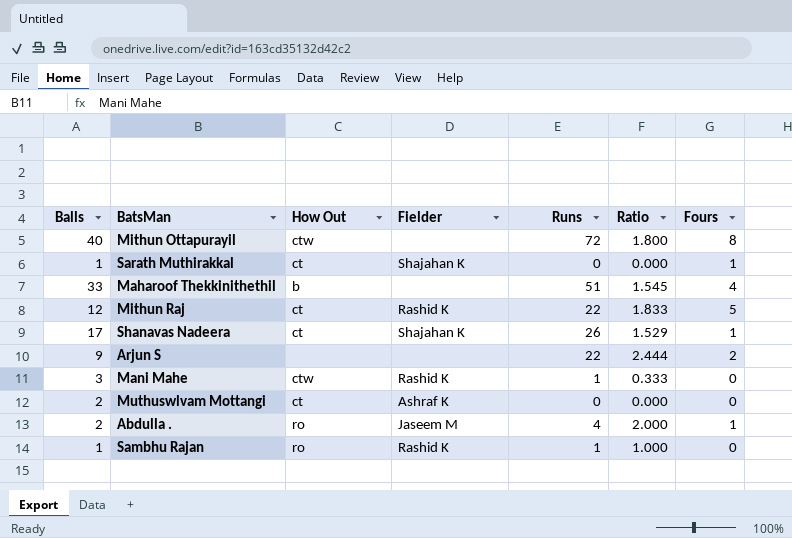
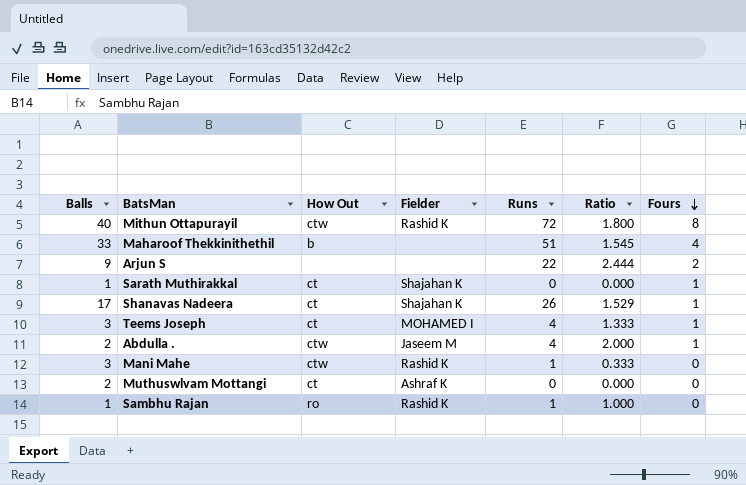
row order: none -> Fours descending
row Mithun Raj: 12 | ct | Rashid K | 22 | 1.833 | 5 -> none
Mithun Ottapurayil | Fielder: none -> Rashid K
row Teems Joseph: none -> 3 | ct | MOHAMED I | 4 | 1.333 | 1
Abdulla . | How Out: ro -> ctw

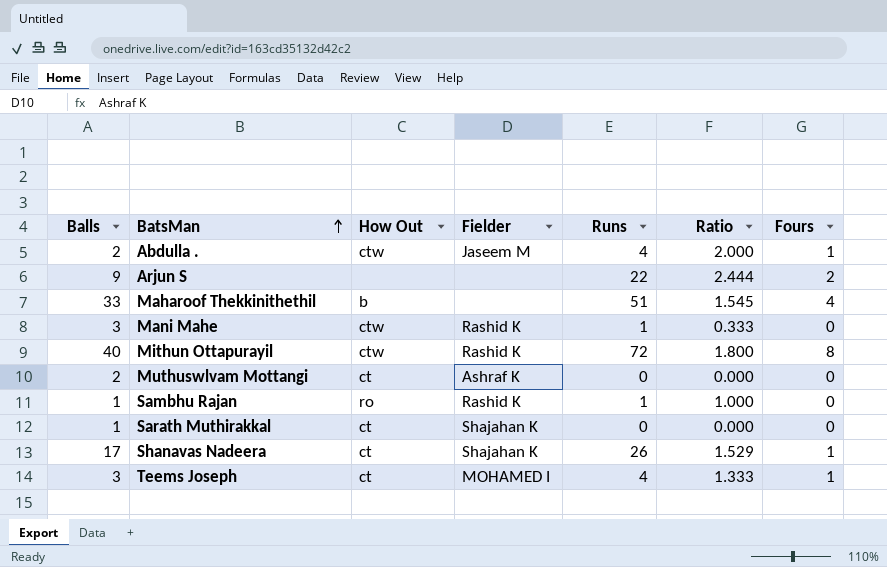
row order: Fours descending -> BatsMan ascending
Sarath Muthirakkal | Fours: 1 -> 0

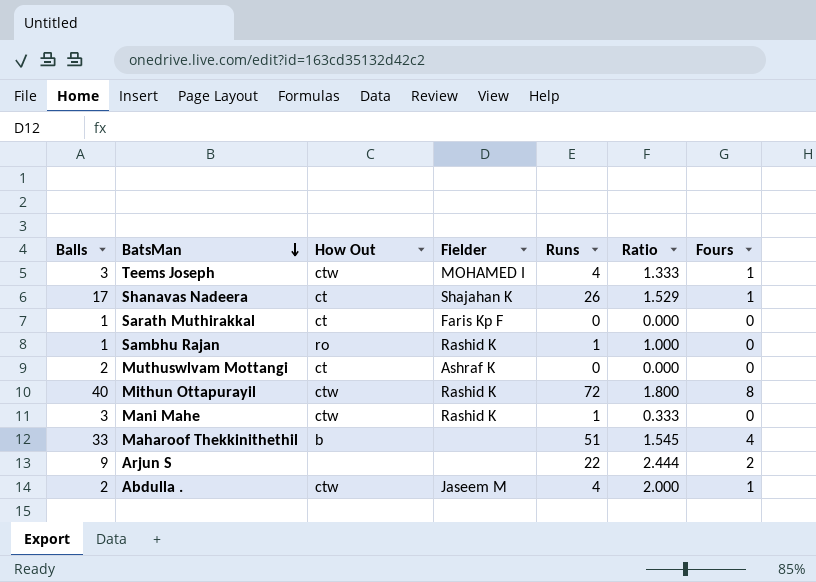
row order: BatsMan ascending -> BatsMan descending
Teems Joseph | How Out: ct -> ctw
Sarath Muthirakkal | Fielder: Shajahan K -> Faris Kp F

